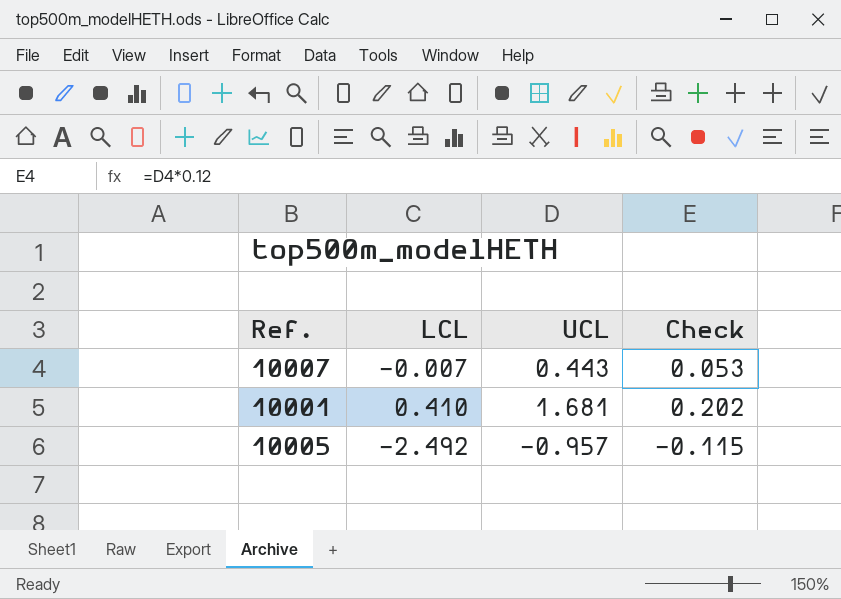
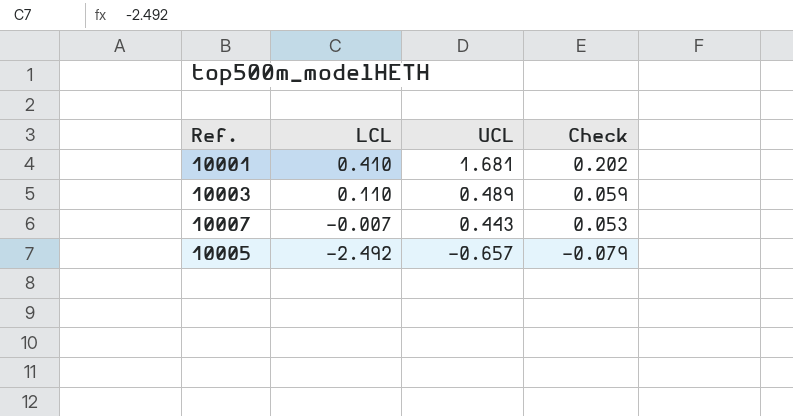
row order: none -> LCL descending
row 10003: none -> 0.110 | 0.489 | 0.059
10005 | UCL: -0.957 -> -0.657
10005 | Check: -0.115 -> -0.079

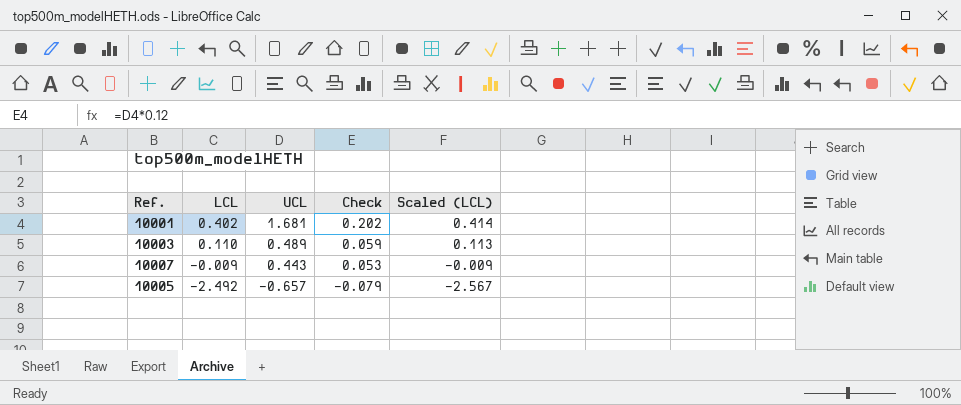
column Scaled (LCL) | formula: none -> [LCL] * 1.03
10001 | LCL: 0.410 -> 0.402
10007 | LCL: -0.007 -> -0.009

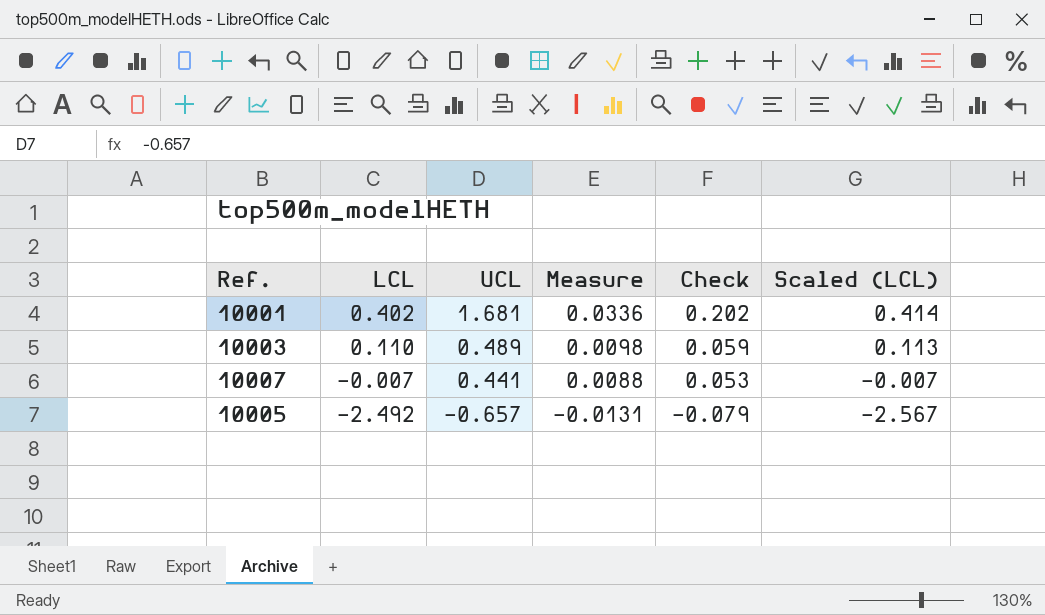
column Measure | formula: none -> [UCL] * 0.02
10007 | LCL: -0.009 -> -0.007
10007 | UCL: 0.443 -> 0.441
10007 | Scaled (LCL): -0.009 -> -0.007

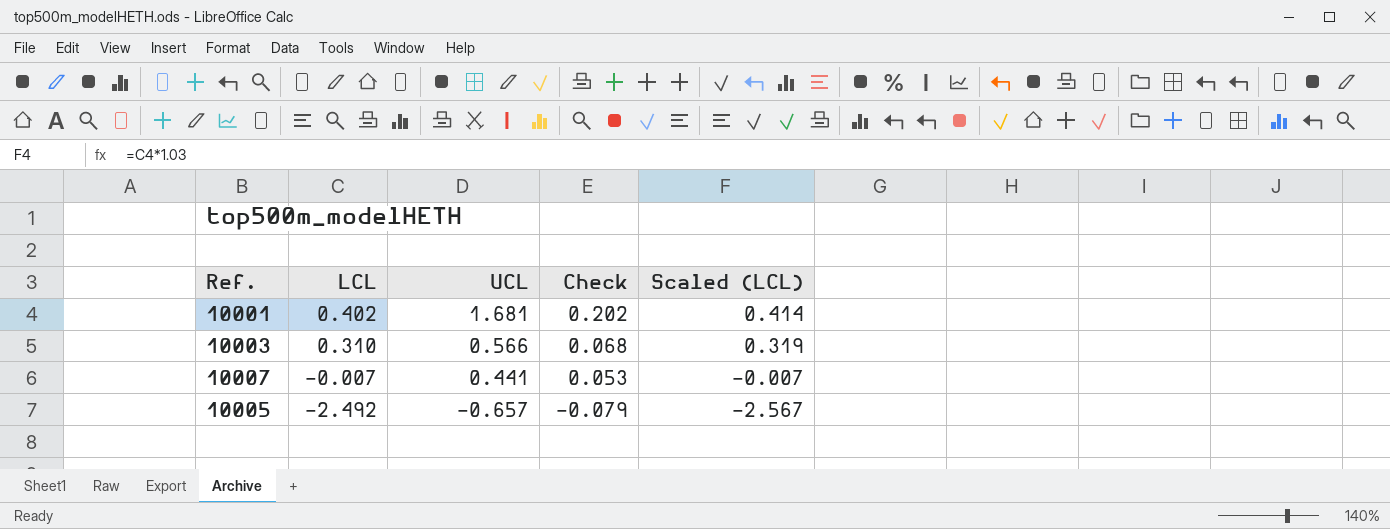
column Measure | formula: [UCL] * 0.02 -> none
10003 | LCL: 0.110 -> 0.310
10003 | UCL: 0.489 -> 0.566
10003 | Check: 0.059 -> 0.068
10003 | Scaled (LCL): 0.113 -> 0.319

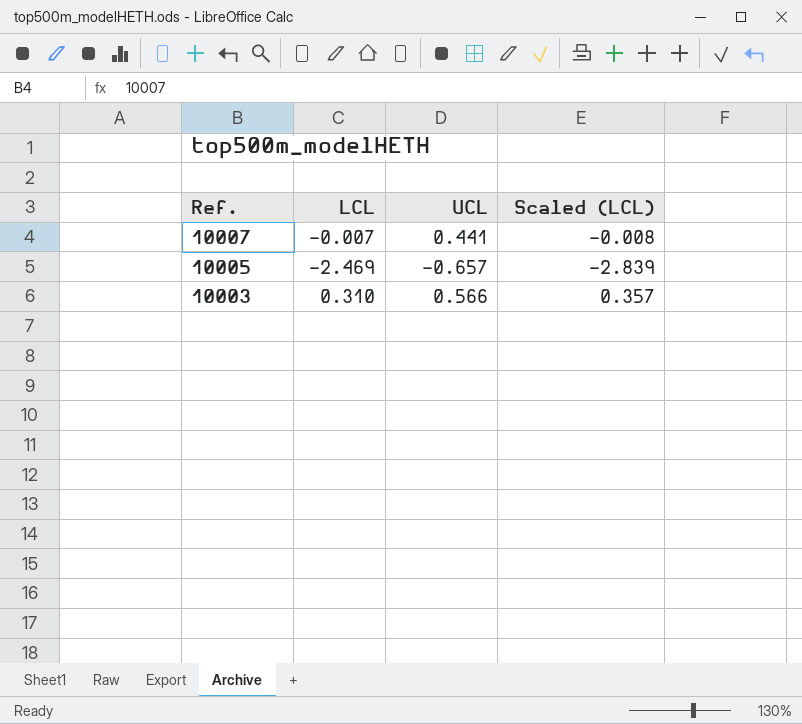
row order: LCL descending -> Ref. descending
column Check | formula: [UCL] * 0.12 -> none
column Scaled (LCL) | formula: [LCL] * 1.03 -> [LCL] * 1.15
row 10001: 0.402 | 1.681 | 0.202 | 0.414 -> none
10005 | LCL: -2.492 -> -2.469

